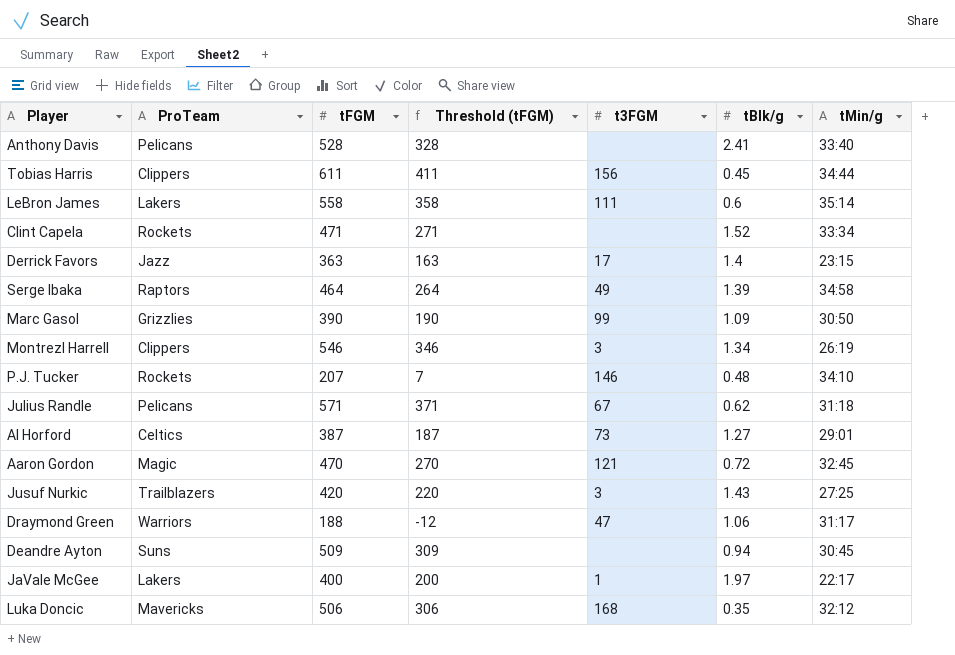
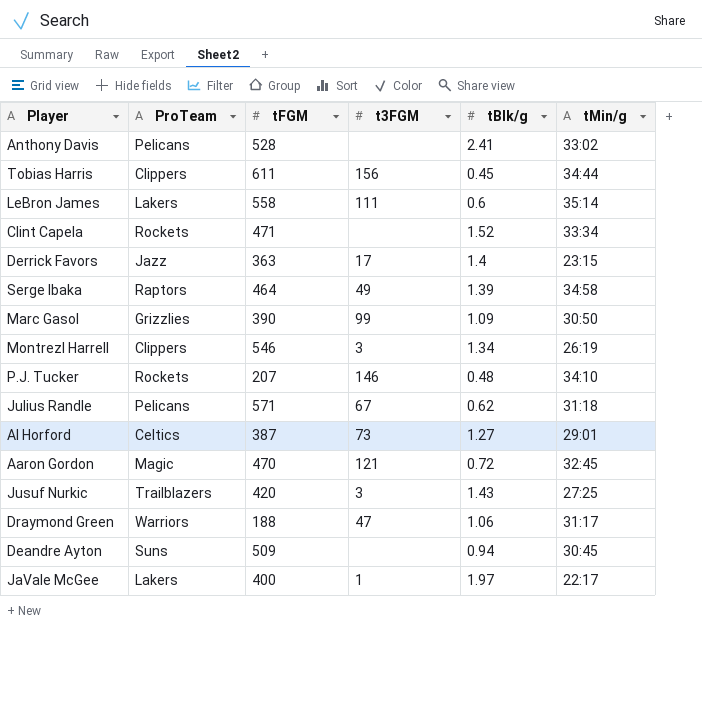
column Threshold (tFGM) | formula: [tFGM] - 200 -> none
row Luka Doncic: Mavericks | 506 | 306 | 168 | 0.35 | 32:12 -> none
Anthony Davis | tMin/g: 33:40 -> 33:02

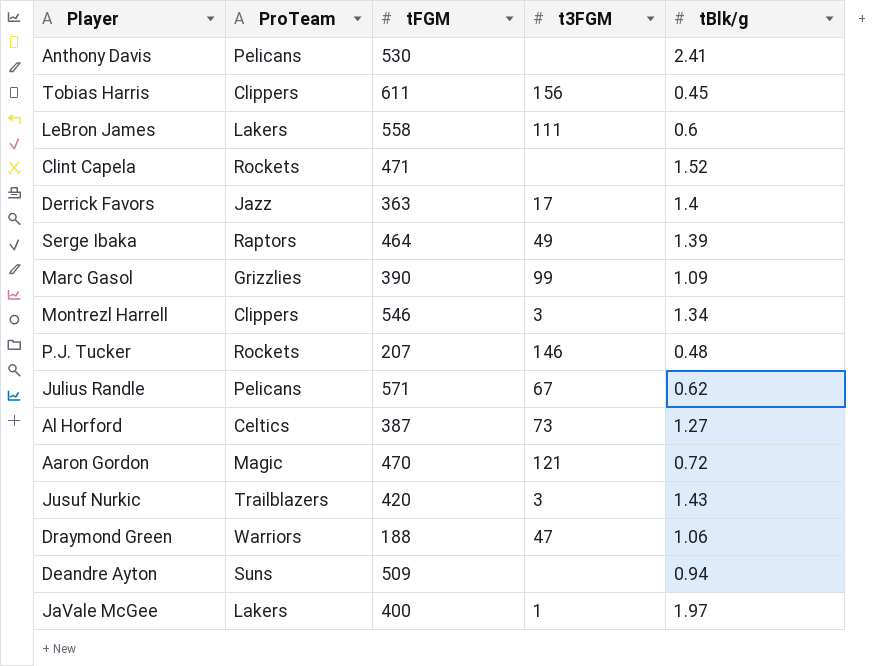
column tMin/g | position: 6 -> none
Anthony Davis | tFGM: 528 -> 530

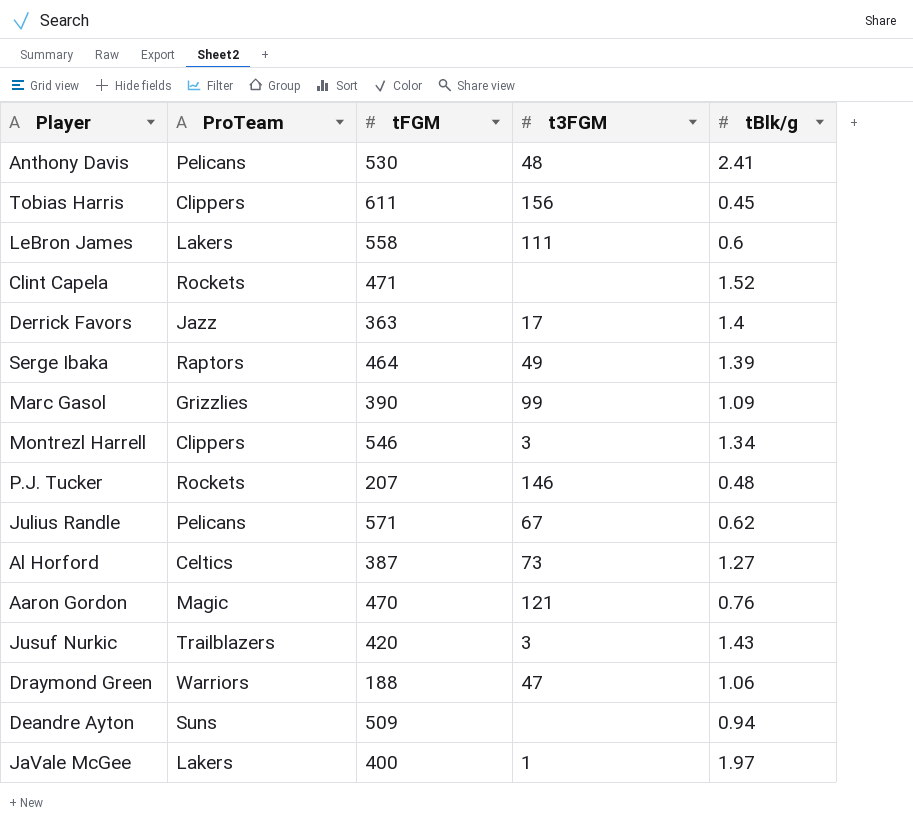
Anthony Davis | t3FGM: none -> 48
Aaron Gordon | tBlk/g: 0.72 -> 0.76

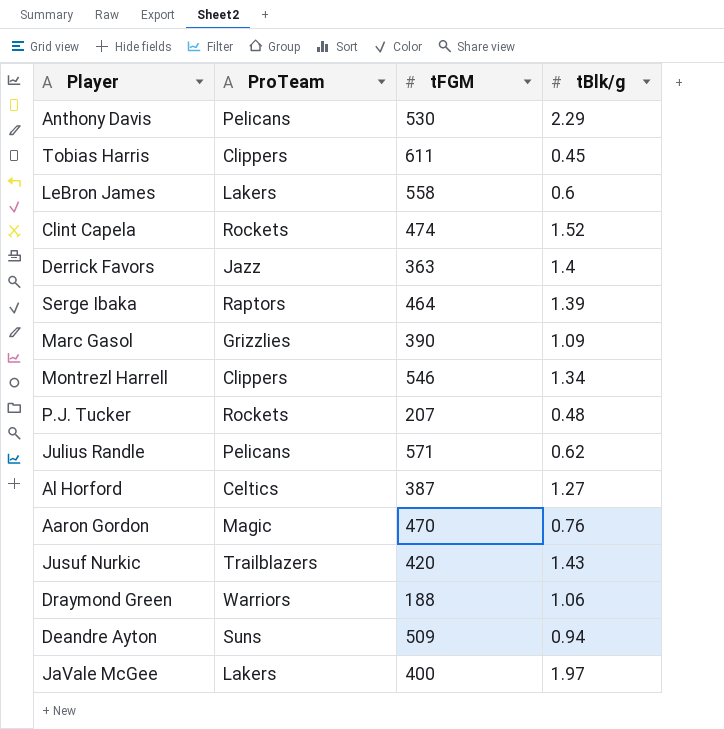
column t3FGM | position: 4 -> none
Anthony Davis | tBlk/g: 2.41 -> 2.29
Clint Capela | tFGM: 471 -> 474

